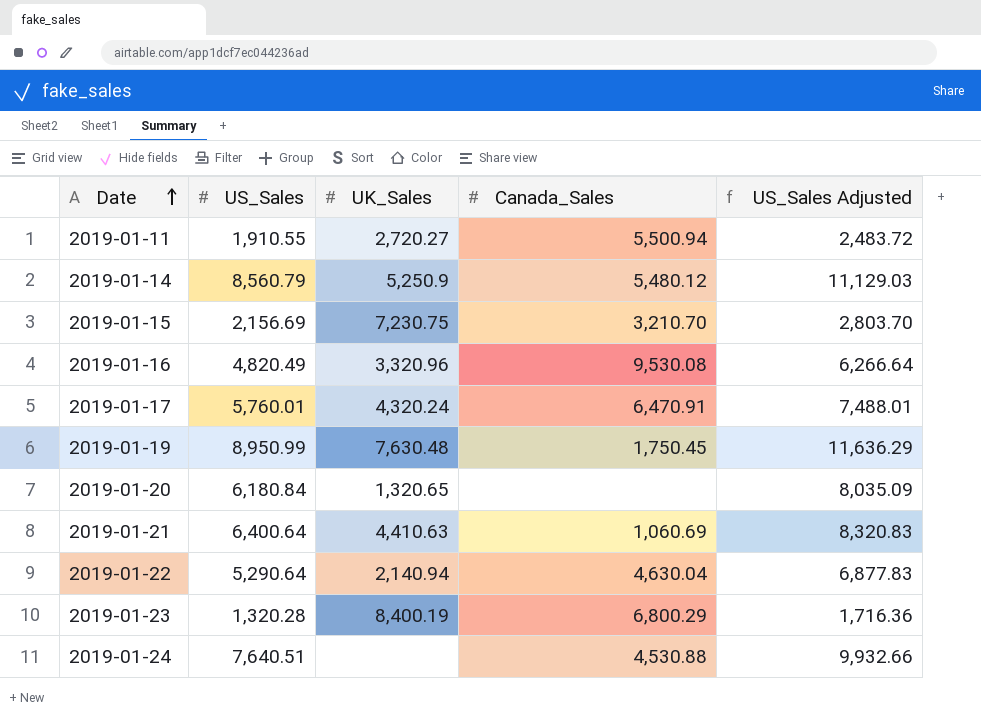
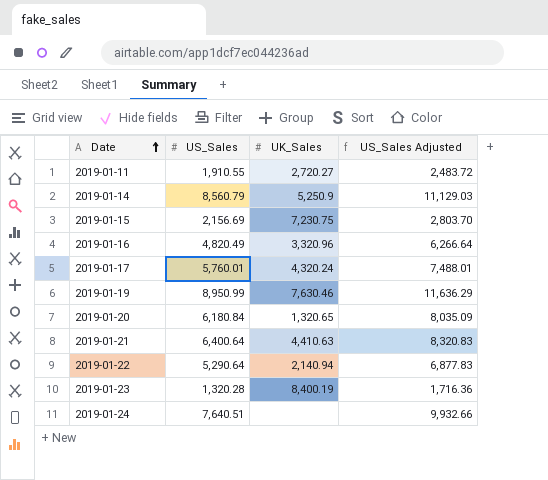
column Canada_Sales | position: 4 -> none
2019-01-19 | UK_Sales: 7,630.48 -> 7,630.46

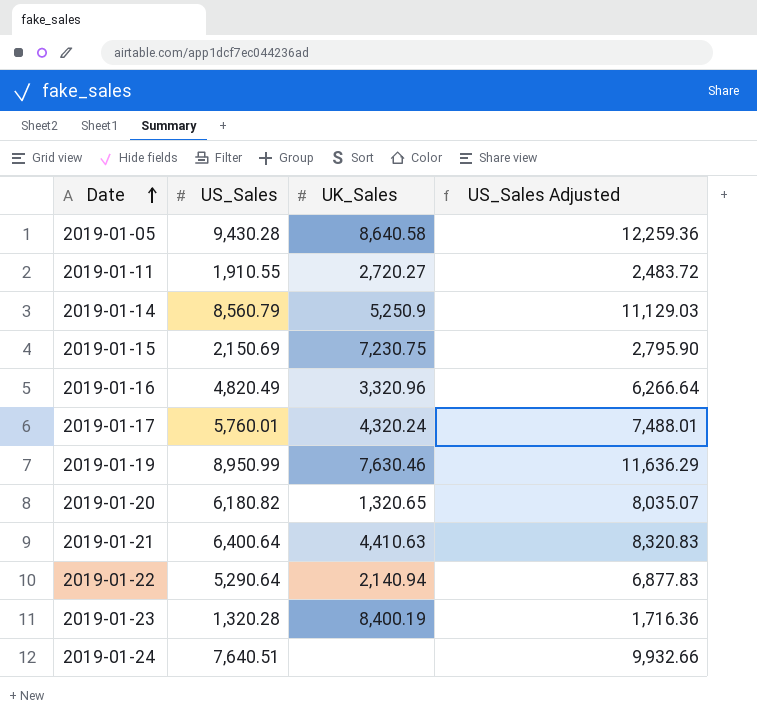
row 2019-01-05: none -> 9,430.28 | 8,640.58 | 12,259.36
2019-01-15 | US_Sales: 2,156.69 -> 2,150.69
2019-01-15 | US_Sales Adjusted: 2,803.70 -> 2,795.90
2019-01-20 | US_Sales: 6,180.84 -> 6,180.82
2019-01-20 | US_Sales Adjusted: 8,035.09 -> 8,035.07

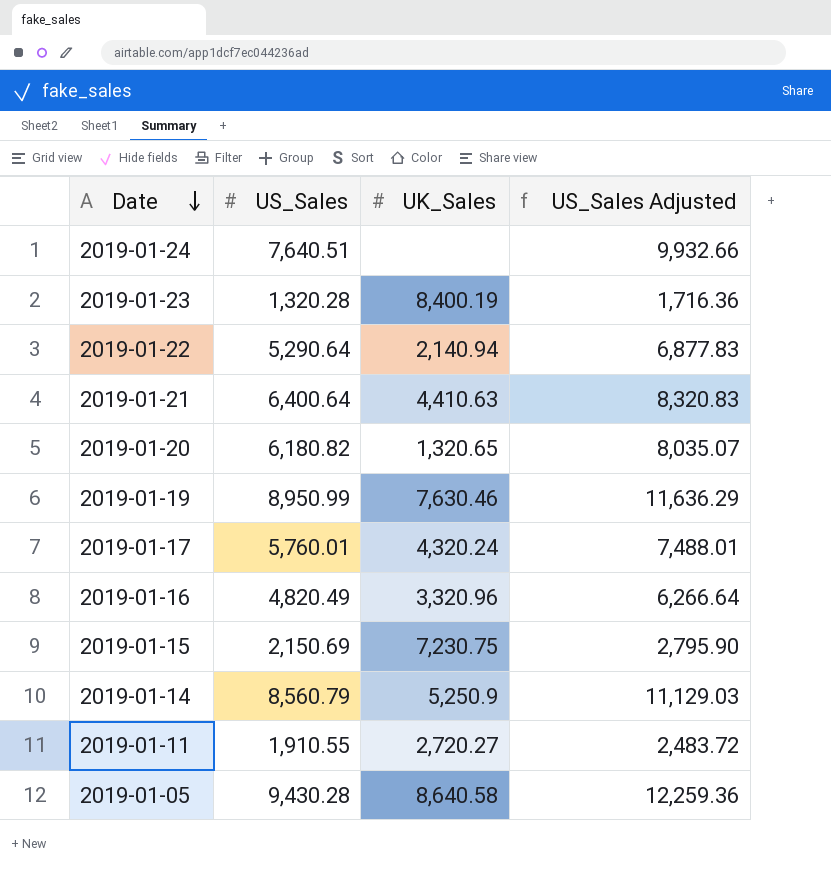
row order: Date ascending -> Date descending

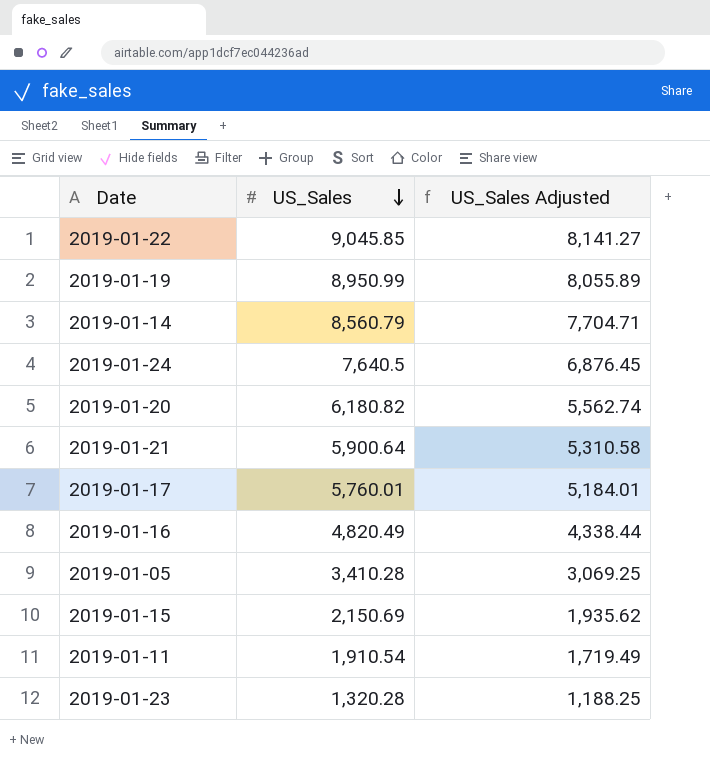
row order: Date descending -> US_Sales descending
column UK_Sales | position: 3 -> none
column US_Sales Adjusted | formula: [US_Sales] * 1.3 -> [US_Sales] * 0.9
2019-01-22 | US_Sales: 5,290.64 -> 9,045.85
2019-01-24 | US_Sales: 7,640.51 -> 7,640.5
2019-01-21 | US_Sales: 6,400.64 -> 5,900.64
2019-01-05 | US_Sales: 9,430.28 -> 3,410.28
2019-01-11 | US_Sales: 1,910.55 -> 1,910.54

